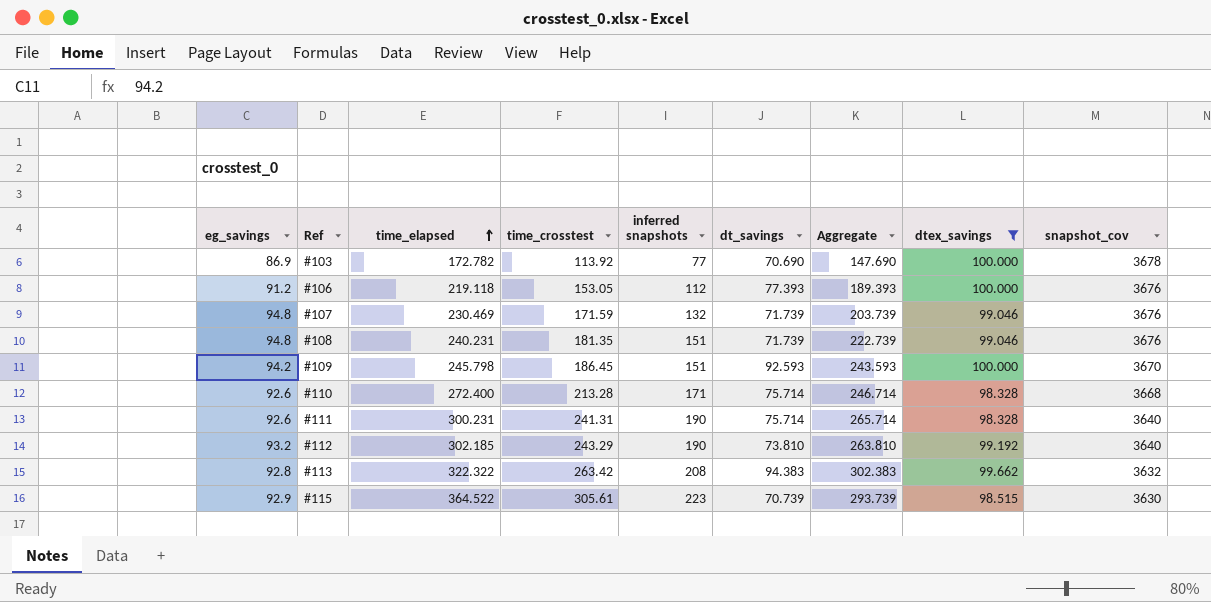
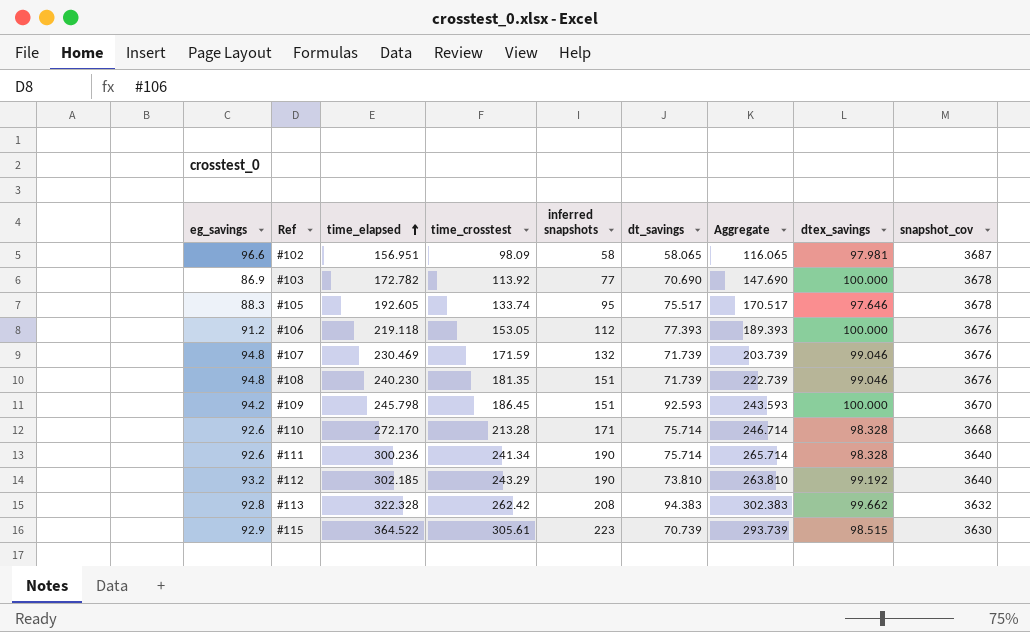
filter: dtex_savings >= 98.328 -> none
#108 | time_elapsed: 240.231 -> 240.230
#110 | time_elapsed: 272.400 -> 272.170
#111 | time_elapsed: 300.231 -> 300.236
#111 | time_crosstest: 241.31 -> 241.34
#113 | time_elapsed: 322.322 -> 322.328
#113 | time_crosstest: 263.42 -> 262.42

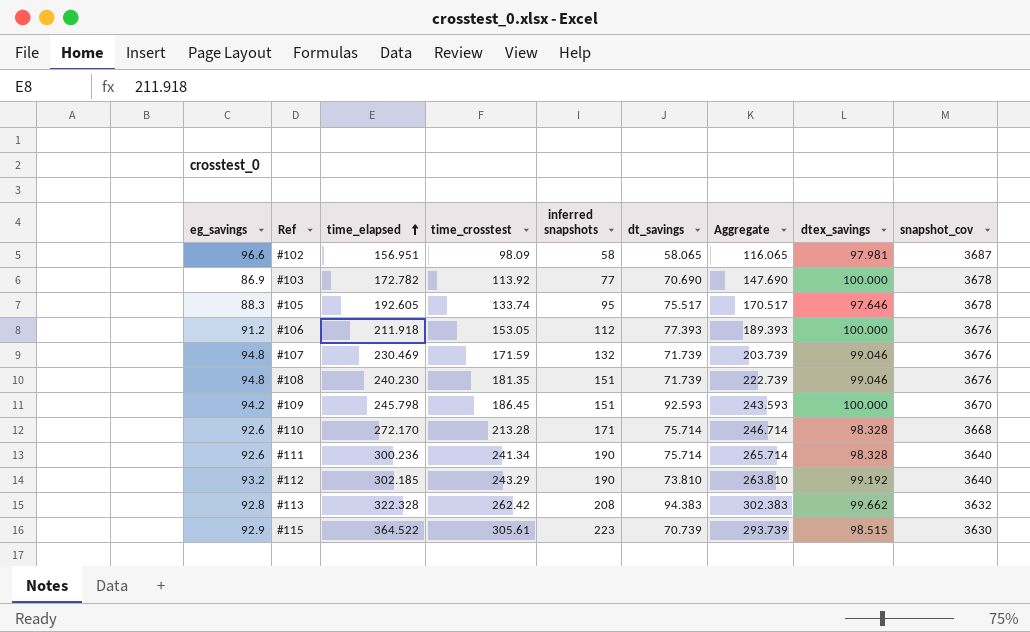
#106 | time_elapsed: 219.118 -> 211.918

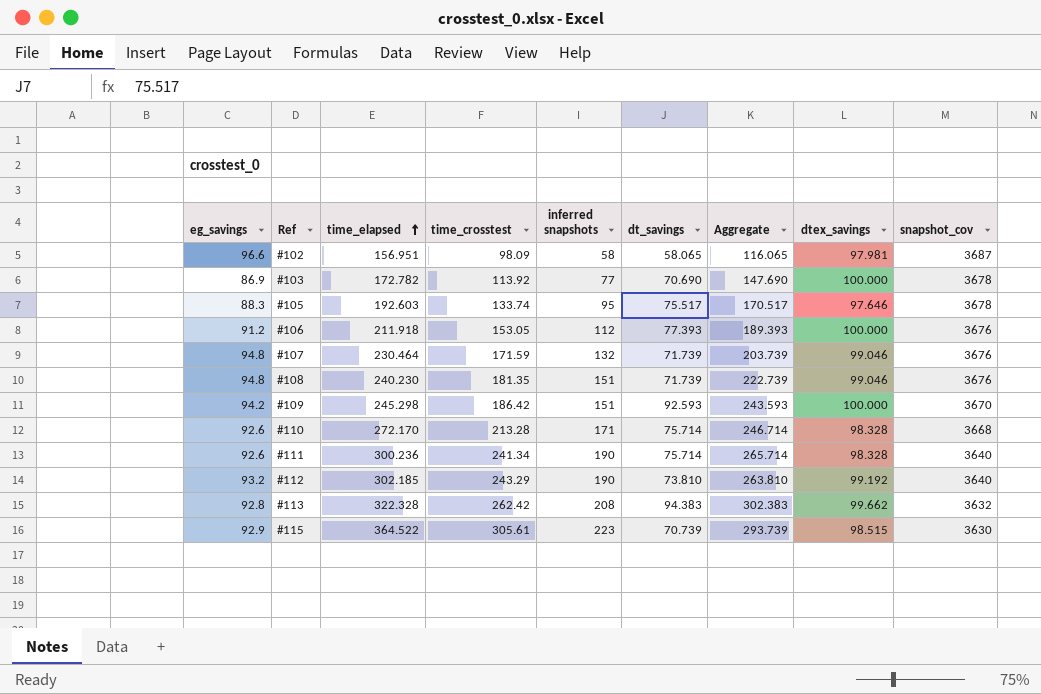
#105 | time_elapsed: 192.605 -> 192.603
#107 | time_elapsed: 230.469 -> 230.464
#109 | time_elapsed: 245.798 -> 245.298
#109 | time_crosstest: 186.45 -> 186.42

